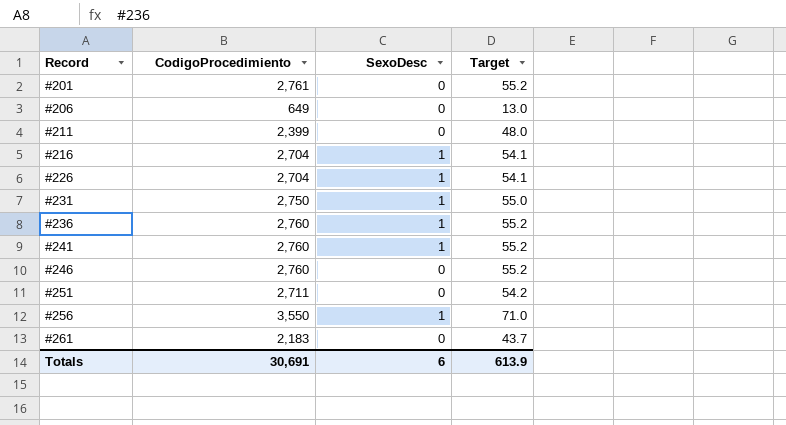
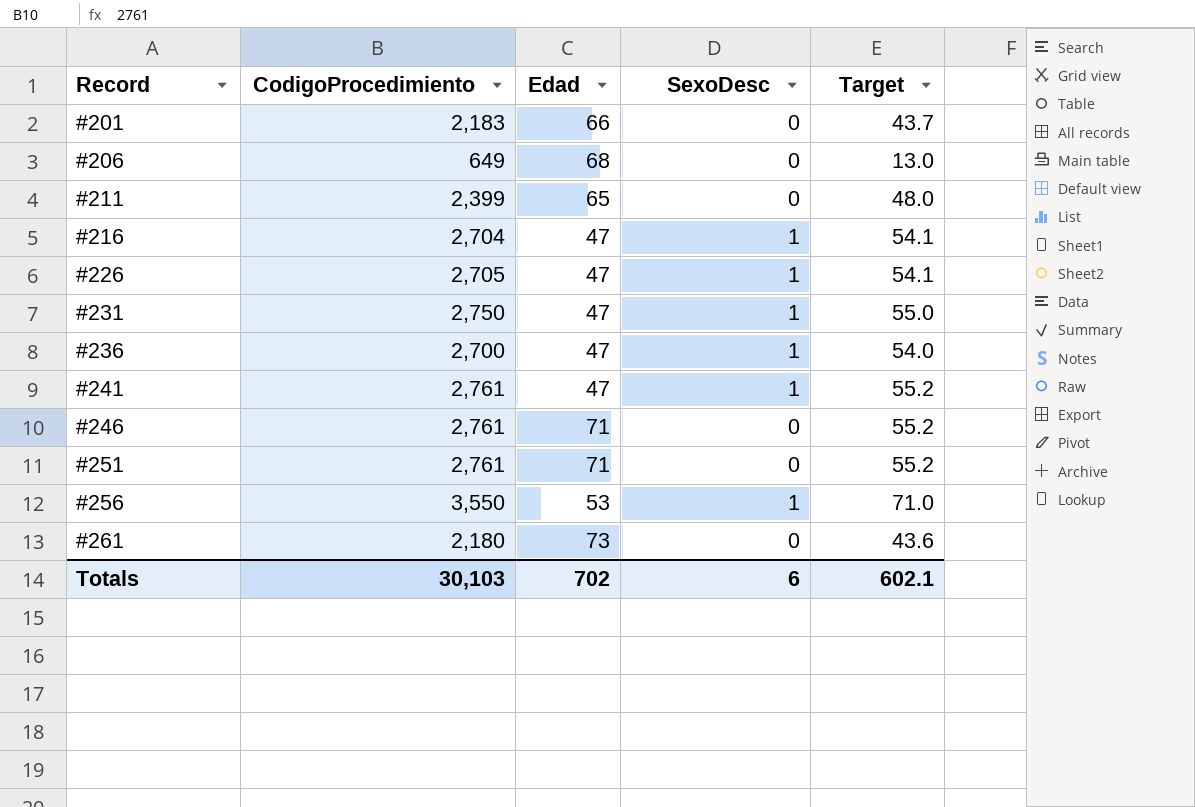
column Edad | position: none -> 3
#201 | CodigoProcedimiento: 2,761 -> 2,183
#201 | Target: 55.2 -> 43.7
#226 | CodigoProcedimiento: 2,704 -> 2,705
#236 | CodigoProcedimiento: 2,760 -> 2,700
#236 | Target: 55.2 -> 54.0
#241 | CodigoProcedimiento: 2,760 -> 2,761
#246 | CodigoProcedimiento: 2,760 -> 2,761
#251 | CodigoProcedimiento: 2,711 -> 2,761
#251 | Target: 54.2 -> 55.2
#261 | CodigoProcedimiento: 2,183 -> 2,180
#261 | Target: 43.7 -> 43.6
Totals | CodigoProcedimiento: 30,691 -> 30,103
Totals | Target: 613.9 -> 602.1

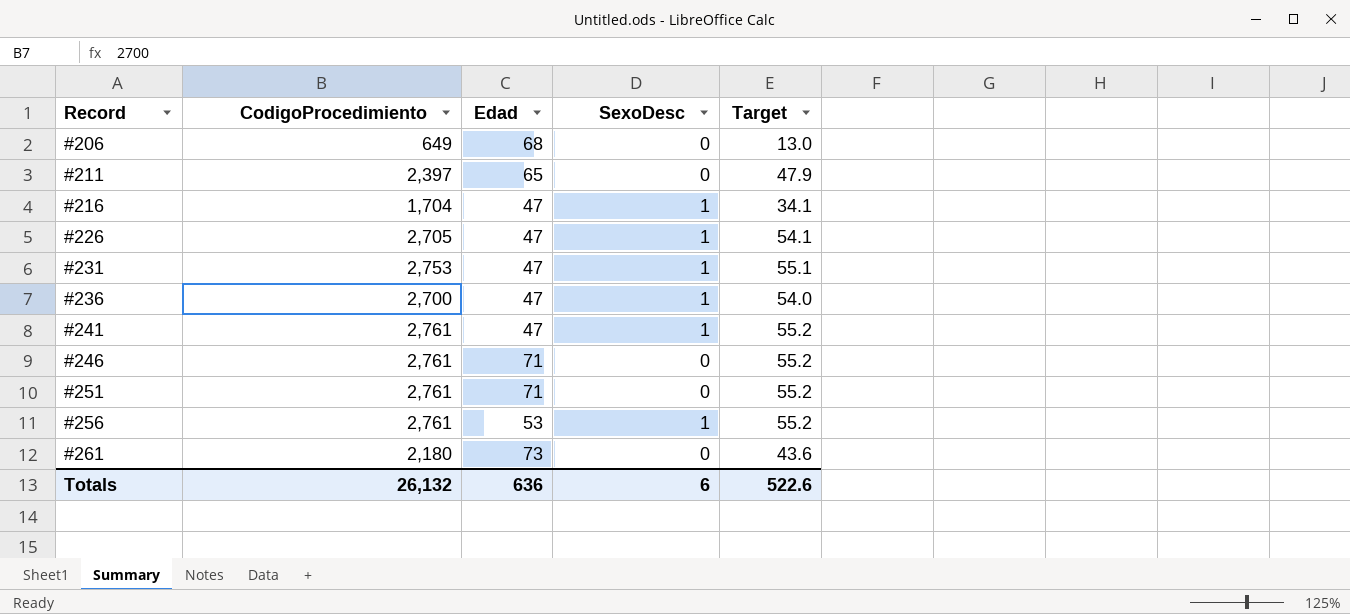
row #201: 2,183 | 66 | 0 | 43.7 -> none
#211 | CodigoProcedimiento: 2,399 -> 2,397
#211 | Target: 48.0 -> 47.9
#216 | CodigoProcedimiento: 2,704 -> 1,704
#216 | Target: 54.1 -> 34.1
#231 | CodigoProcedimiento: 2,750 -> 2,753
#231 | Target: 55.0 -> 55.1
#256 | CodigoProcedimiento: 3,550 -> 2,761
#256 | Target: 71.0 -> 55.2
Totals | CodigoProcedimiento: 30,103 -> 26,132
Totals | Edad: 702 -> 636
Totals | Target: 602.1 -> 522.6

